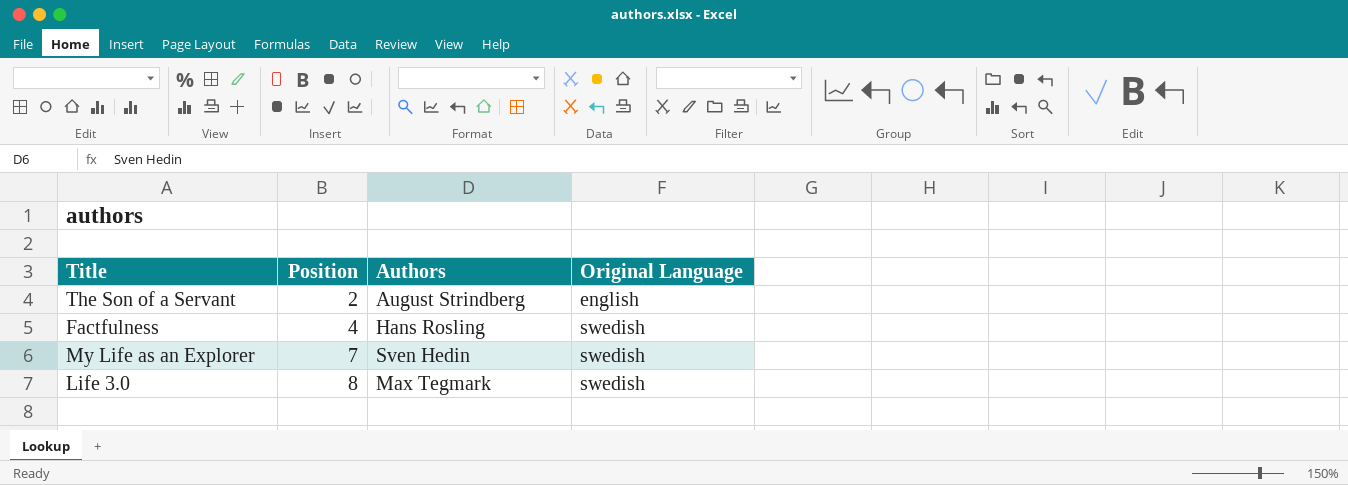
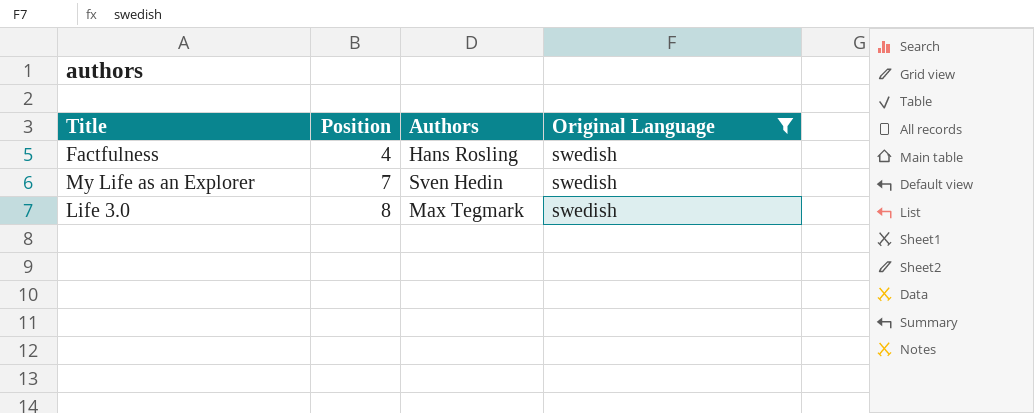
filter: none -> Original Language = swedish

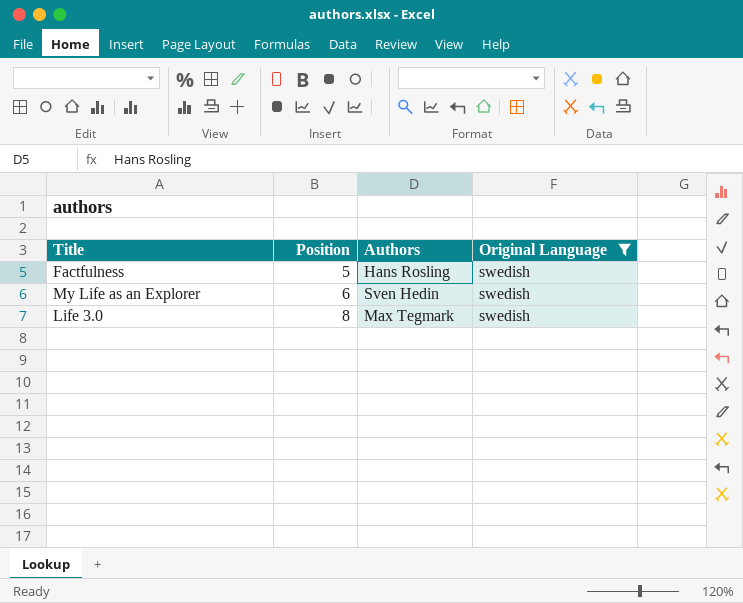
Factfulness | Position: 4 -> 5
My Life as an Explorer | Position: 7 -> 6

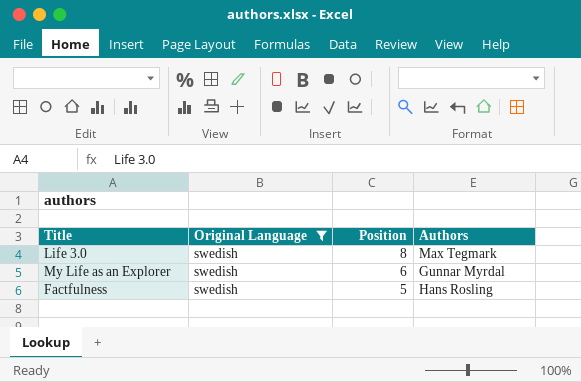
row order: Position ascending -> Position descending
column Original Language | position: 4 -> 2
My Life as an Explorer | Authors: Sven Hedin -> Gunnar Myrdal

